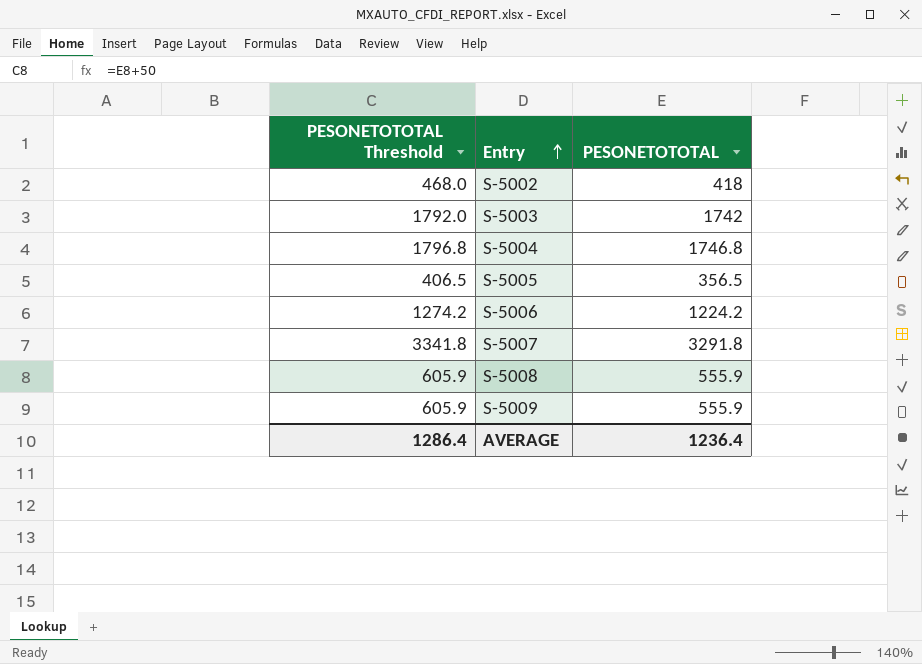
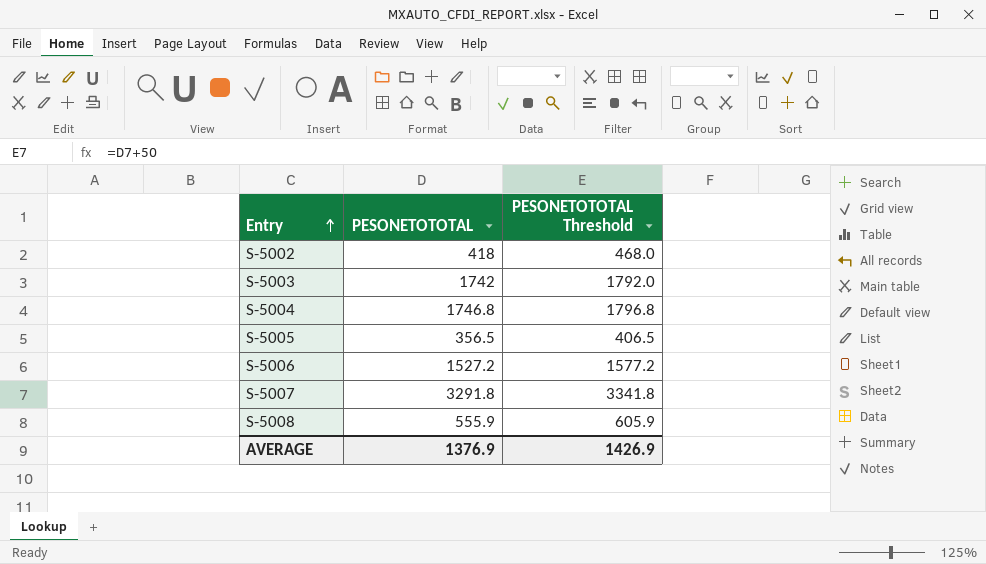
column PESONETOTOTAL Threshold | position: 1 -> 3
row S-5009: 605.9 | 555.9 -> none
S-5006 | PESONETOTOTAL: 1224.2 -> 1527.2
S-5006 | PESONETOTOTAL Threshold: 1274.2 -> 1577.2
AVERAGE | PESONETOTOTAL: 1236.4 -> 1376.9
AVERAGE | PESONETOTOTAL Threshold: 1286.4 -> 1426.9

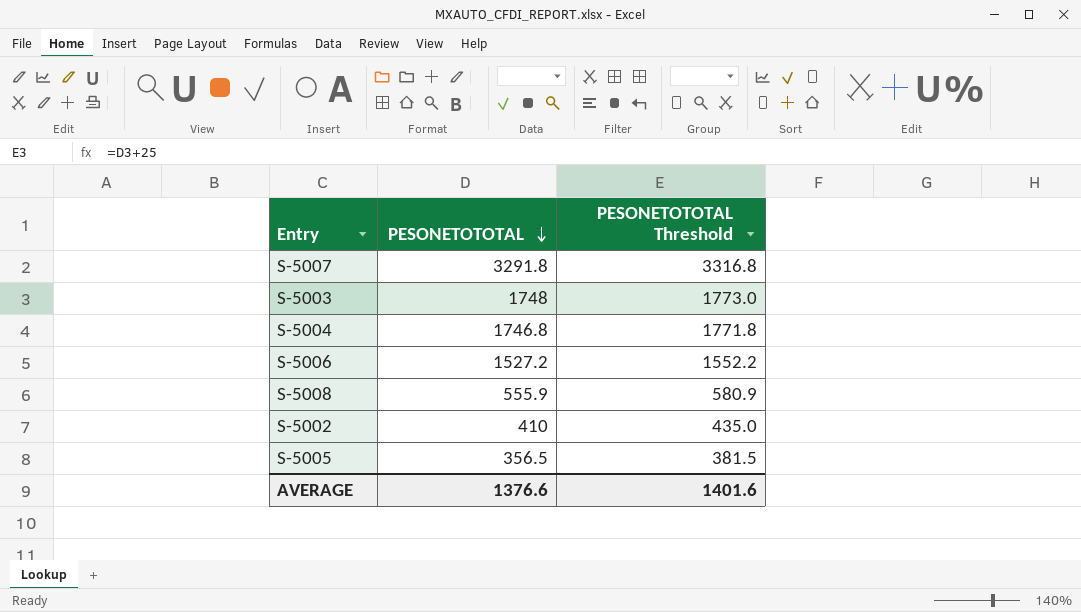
row order: Entry ascending -> PESONETOTOTAL descending
column PESONETOTOTAL Threshold | formula: [PESONETOTOTAL] + 50 -> [PESONETOTOTAL] + 25
S-5003 | PESONETOTOTAL: 1742 -> 1748
S-5002 | PESONETOTOTAL: 418 -> 410
AVERAGE | PESONETOTOTAL: 1376.9 -> 1376.6
AVERAGE | PESONETOTOTAL Threshold: 1426.9 -> 1401.6

